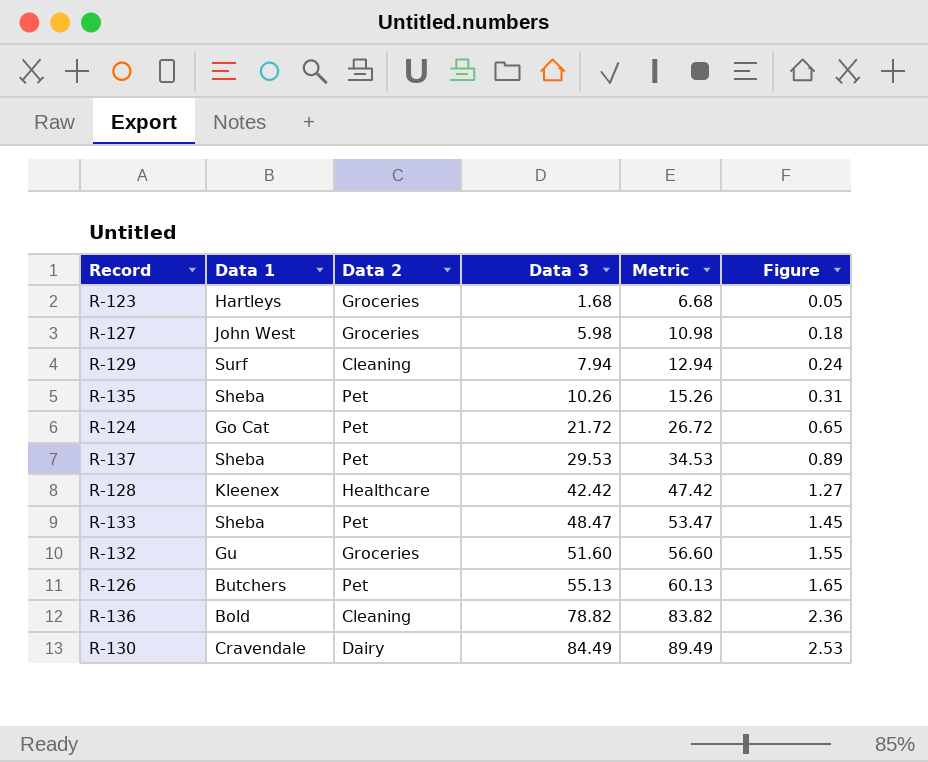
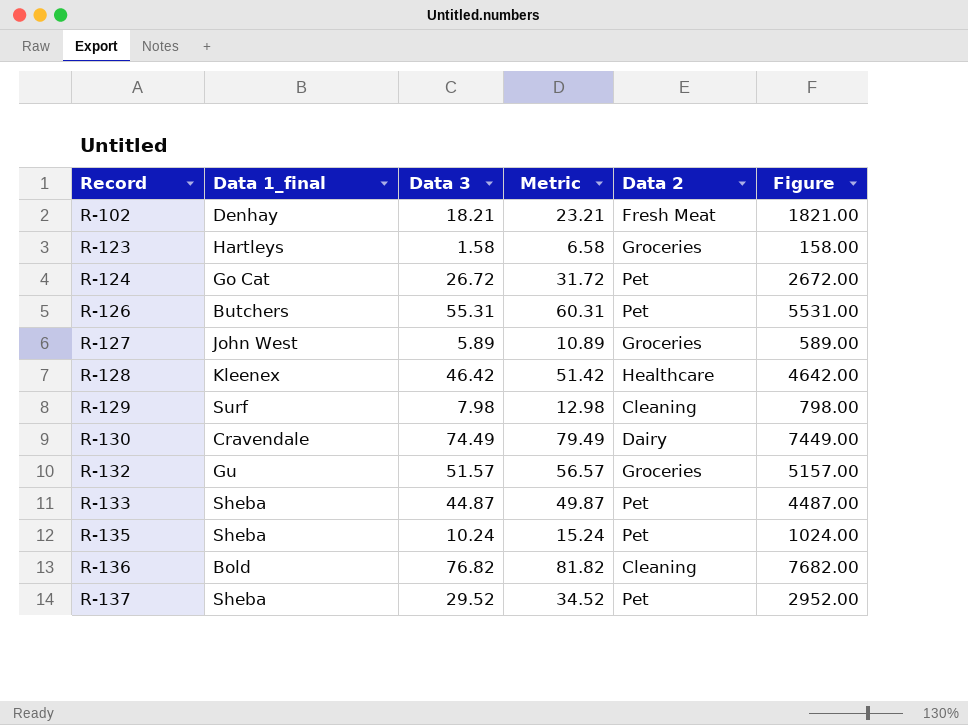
row order: Data 3 ascending -> Record ascending
column name: Data 1 -> Data 1_final
column Data 2 | position: 3 -> 5
column Figure | formula: [Data 3] * 0.03 -> [Data 3] * 100
row R-102: none -> Denhay | 18.21 | 23.21 | Fresh Meat | 1821.00
R-123 | Data 3: 1.68 -> 1.58
R-123 | Metric: 6.68 -> 6.58
R-124 | Data 3: 21.72 -> 26.72
R-124 | Metric: 26.72 -> 31.72
R-126 | Data 3: 55.13 -> 55.31
R-126 | Metric: 60.13 -> 60.31
R-127 | Data 3: 5.98 -> 5.89
R-127 | Metric: 10.98 -> 10.89
R-128 | Data 3: 42.42 -> 46.42
R-128 | Metric: 47.42 -> 51.42
R-129 | Data 3: 7.94 -> 7.98
R-129 | Metric: 12.94 -> 12.98
R-130 | Data 3: 84.49 -> 74.49
R-130 | Metric: 89.49 -> 79.49
R-132 | Data 3: 51.60 -> 51.57
R-132 | Metric: 56.60 -> 56.57
R-133 | Data 3: 48.47 -> 44.87
R-133 | Metric: 53.47 -> 49.87
R-135 | Data 3: 10.26 -> 10.24
R-135 | Metric: 15.26 -> 15.24
R-136 | Data 3: 78.82 -> 76.82
R-136 | Metric: 83.82 -> 81.82
R-137 | Data 3: 29.53 -> 29.52
R-137 | Metric: 34.53 -> 34.52

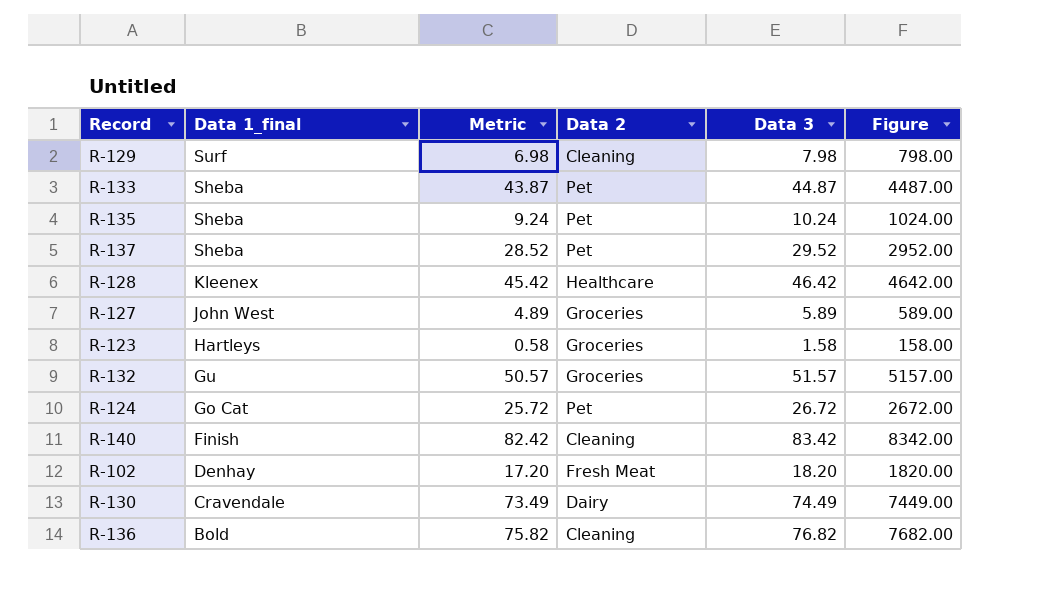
row order: Record ascending -> Data 1_final descending
column Metric | formula: [Data 3] + 5 -> [Data 3] - 1
column Data 3 | position: 3 -> 5
row R-126: Butchers | 55.31 | 60.31 | Pet | 5531.00 -> none
row R-140: none -> Finish | 82.42 | Cleaning | 83.42 | 8342.00
R-102 | Data 3: 18.21 -> 18.20
R-102 | Figure: 1821.00 -> 1820.00

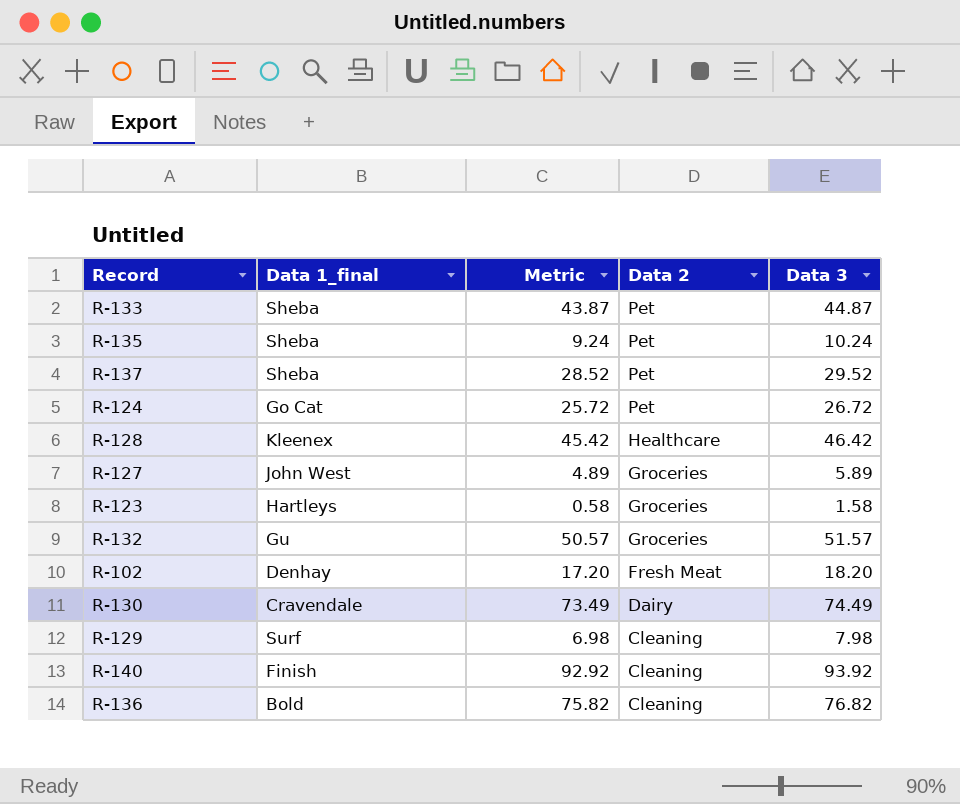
row order: Data 1_final descending -> Data 2 descending
column Figure | formula: [Data 3] * 100 -> none
R-140 | Metric: 82.42 -> 92.92
R-140 | Data 3: 83.42 -> 93.92

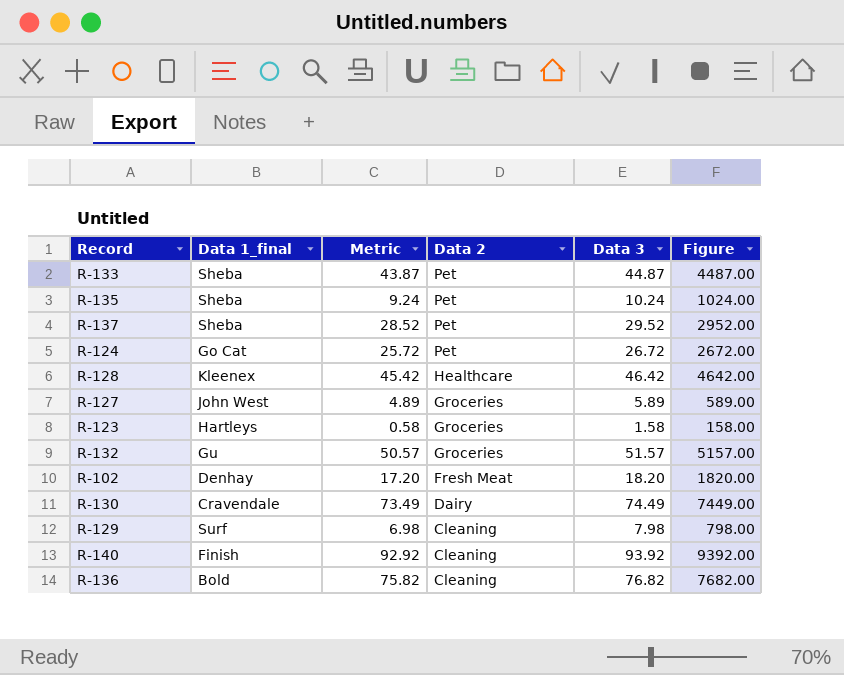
column Figure | formula: none -> [Data 3] * 100

